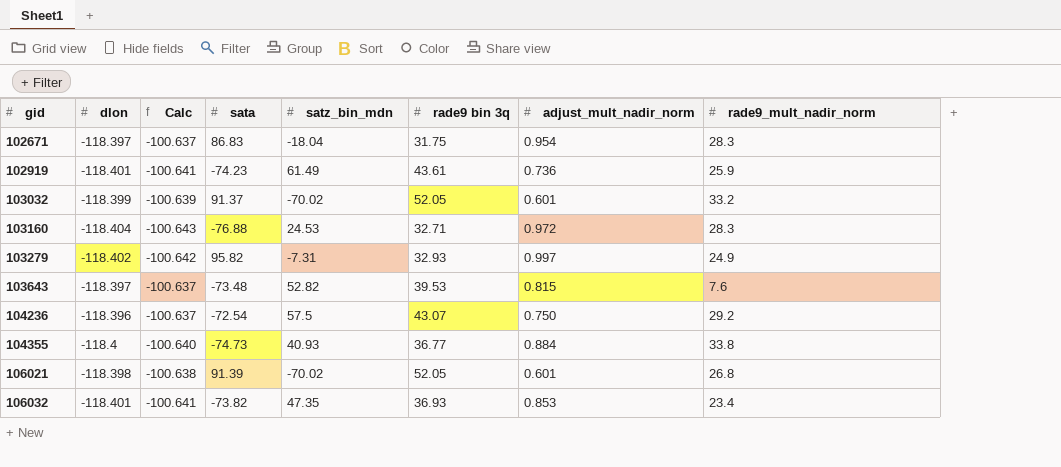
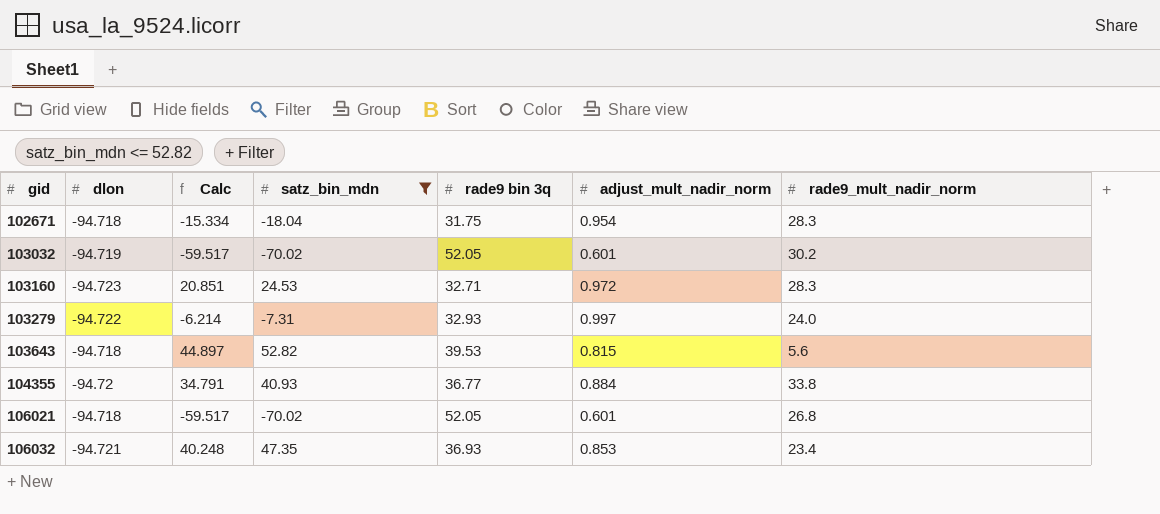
filter: none -> satz_bin_mdn <= 52.82
column sata | position: 4 -> none
column Calc | formula: [dlon] * 0.85 -> [satz_bin_mdn] * 0.85
102671 | dlon: -118.397 -> -94.718
103032 | dlon: -118.399 -> -94.719
103032 | rade9_mult_nadir_norm: 33.2 -> 30.2
103160 | dlon: -118.404 -> -94.723
103279 | dlon: -118.402 -> -94.722
103279 | rade9_mult_nadir_norm: 24.9 -> 24.0
103643 | dlon: -118.397 -> -94.718
103643 | rade9_mult_nadir_norm: 7.6 -> 5.6
104355 | dlon: -118.4 -> -94.72
106021 | dlon: -118.398 -> -94.718
106032 | dlon: -118.401 -> -94.721

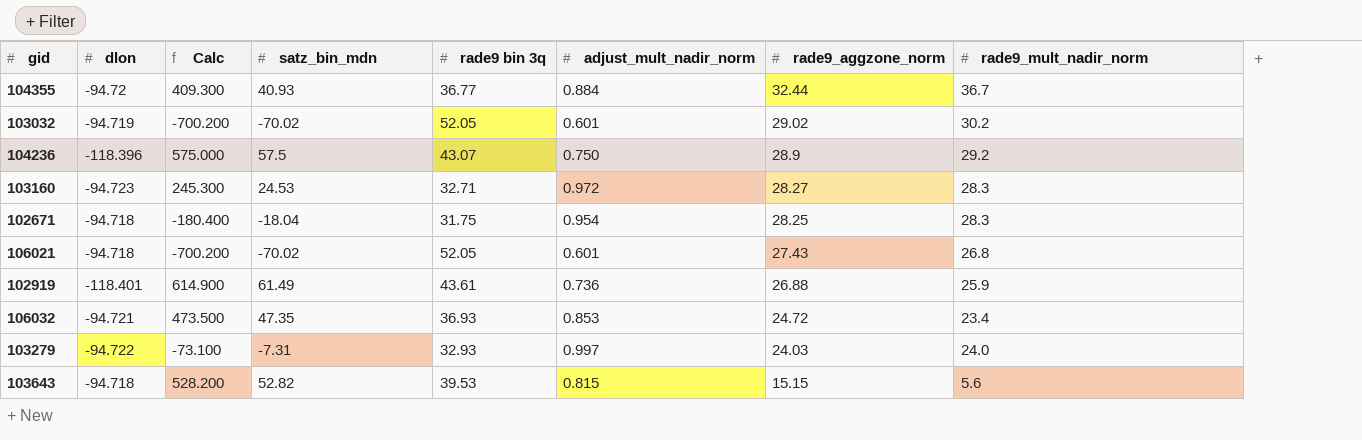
filter: satz_bin_mdn <= 52.82 -> none
row order: gid ascending -> rade9_aggzone_norm descending
column Calc | formula: [satz_bin_mdn] * 0.85 -> [satz_bin_mdn] * 10
column rade9_aggzone_norm | position: none -> 7
104355 | rade9_mult_nadir_norm: 33.8 -> 36.7

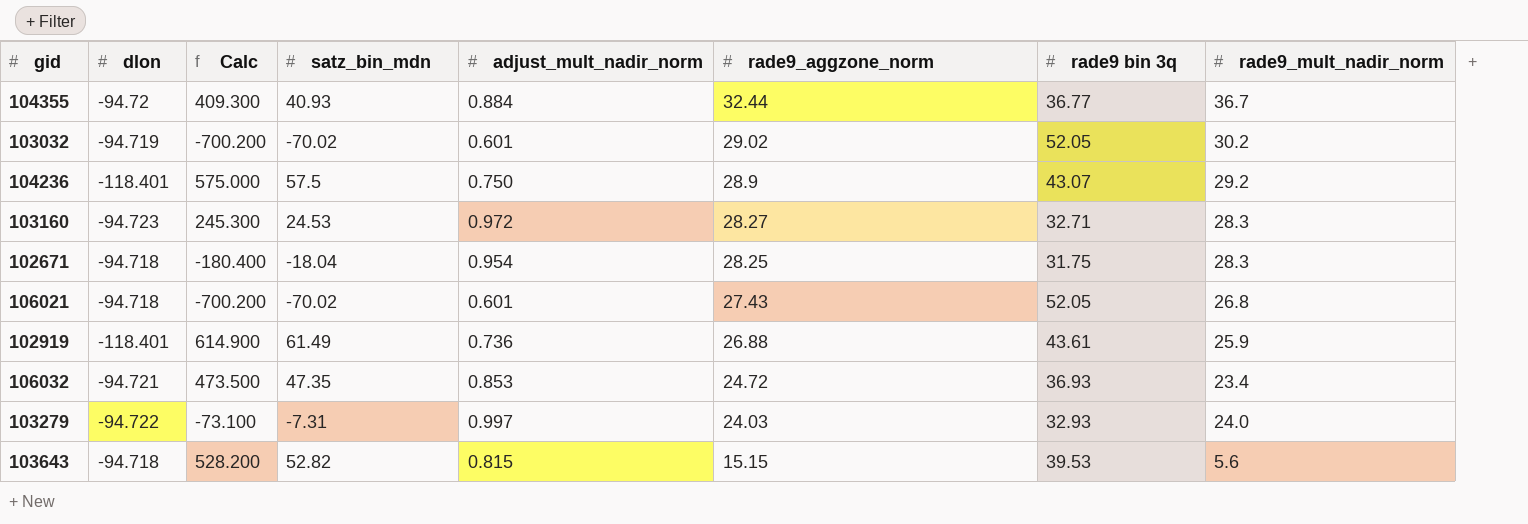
column rade9 bin 3q | position: 5 -> 7
104236 | dlon: -118.396 -> -118.401

